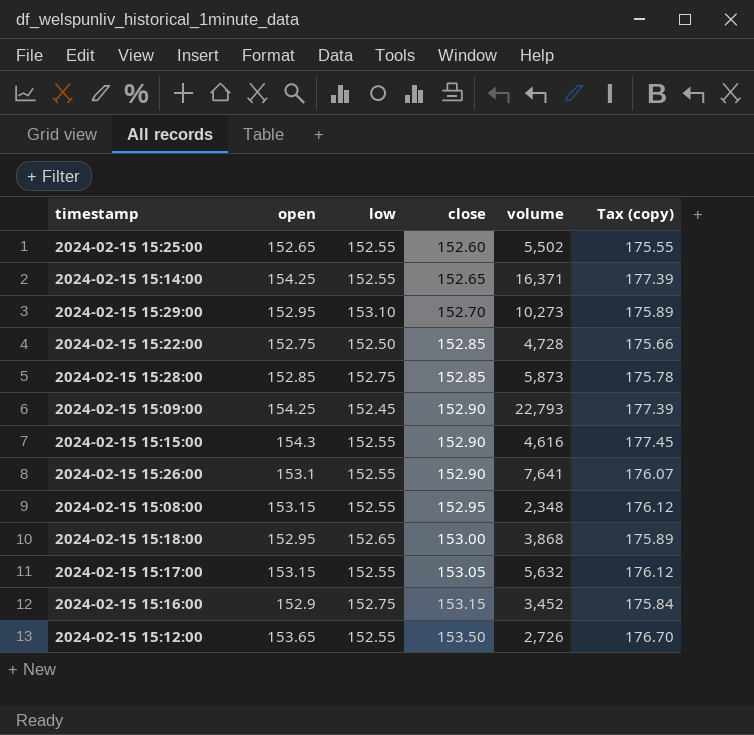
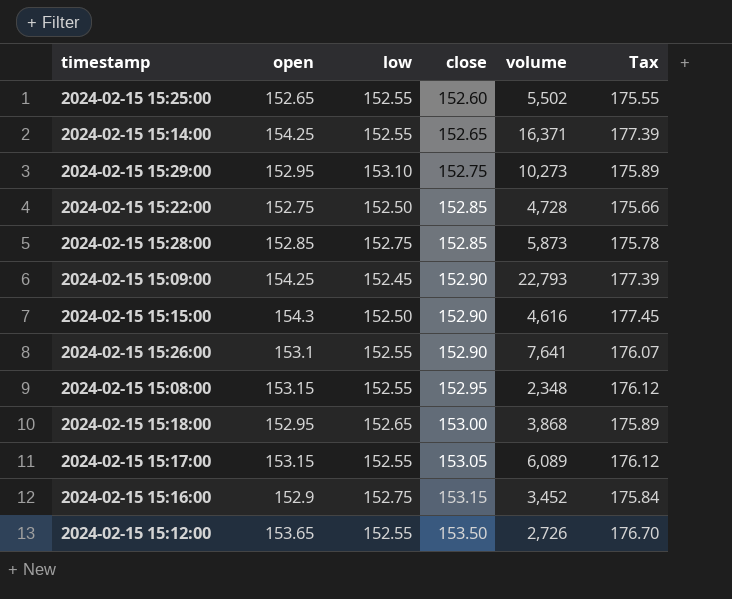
column name: Tax (copy) -> Tax
2024-02-15 15:29:00 | close: 152.70 -> 152.75
2024-02-15 15:15:00 | low: 152.55 -> 152.50
2024-02-15 15:17:00 | volume: 5,632 -> 6,089

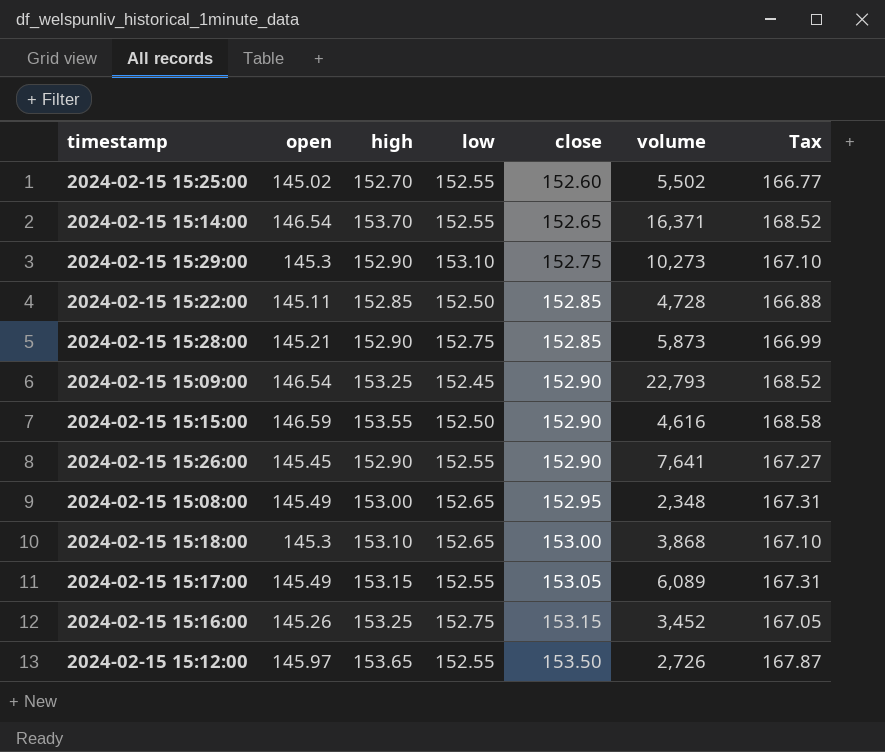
column high | position: none -> 3
2024-02-15 15:25:00 | open: 152.65 -> 145.02
2024-02-15 15:25:00 | Tax: 175.55 -> 166.77
2024-02-15 15:14:00 | open: 154.25 -> 146.54
2024-02-15 15:14:00 | Tax: 177.39 -> 168.52
2024-02-15 15:29:00 | open: 152.95 -> 145.3
2024-02-15 15:29:00 | Tax: 175.89 -> 167.10
2024-02-15 15:22:00 | open: 152.75 -> 145.11
2024-02-15 15:22:00 | Tax: 175.66 -> 166.88
2024-02-15 15:28:00 | open: 152.85 -> 145.21
2024-02-15 15:28:00 | Tax: 175.78 -> 166.99
2024-02-15 15:09:00 | open: 154.25 -> 146.54
2024-02-15 15:09:00 | Tax: 177.39 -> 168.52
2024-02-15 15:15:00 | open: 154.3 -> 146.59
2024-02-15 15:15:00 | Tax: 177.45 -> 168.58
2024-02-15 15:26:00 | open: 153.1 -> 145.45
2024-02-15 15:26:00 | Tax: 176.07 -> 167.27
2024-02-15 15:08:00 | open: 153.15 -> 145.49
2024-02-15 15:08:00 | low: 152.55 -> 152.65
2024-02-15 15:08:00 | Tax: 176.12 -> 167.31
2024-02-15 15:18:00 | open: 152.95 -> 145.3
2024-02-15 15:18:00 | Tax: 175.89 -> 167.10
2024-02-15 15:17:00 | open: 153.15 -> 145.49
2024-02-15 15:17:00 | Tax: 176.12 -> 167.31
2024-02-15 15:16:00 | open: 152.9 -> 145.26
2024-02-15 15:16:00 | Tax: 175.84 -> 167.05
2024-02-15 15:12:00 | open: 153.65 -> 145.97
2024-02-15 15:12:00 | Tax: 176.70 -> 167.87

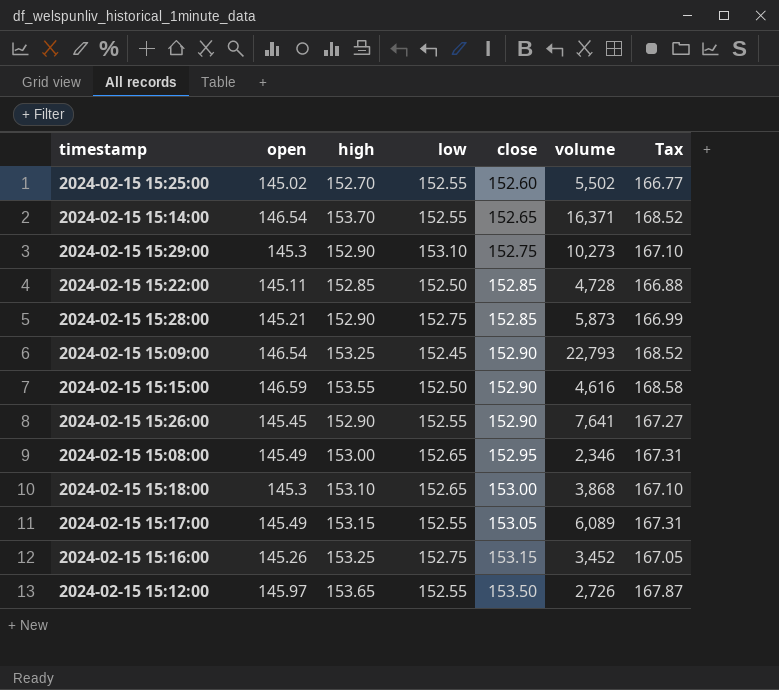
2024-02-15 15:08:00 | volume: 2,348 -> 2,346

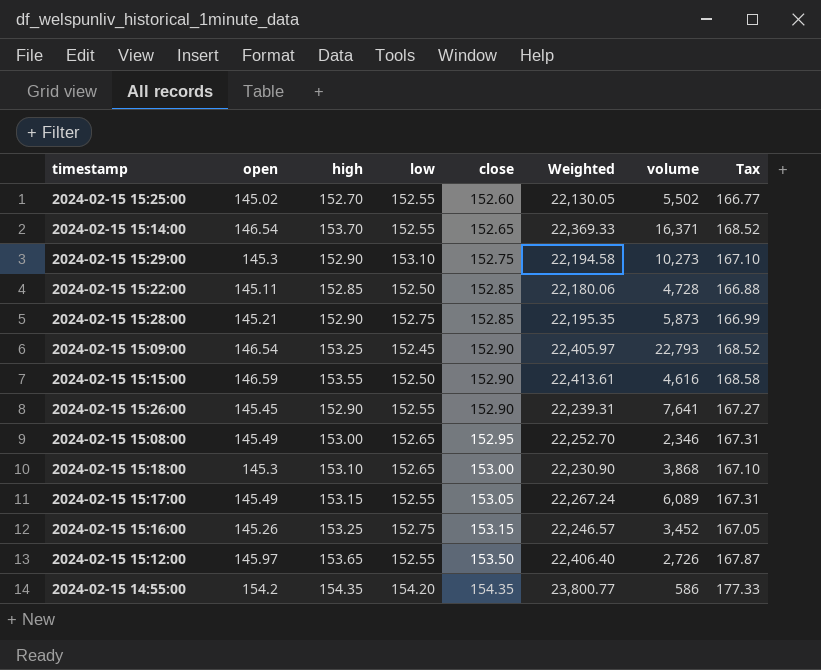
column Weighted | formula: none -> [open] * [close]
row 2024-02-15 14:55:00: none -> 154.2 | 154.35 | 154.20 | 154.35 | 23,800.77 | 586 | 177.33

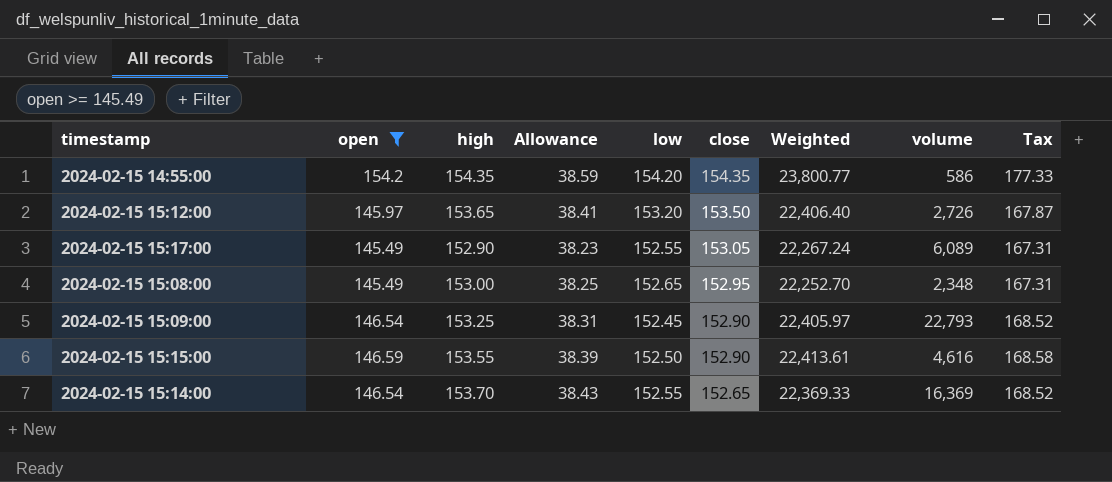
filter: none -> open >= 145.49
row order: close ascending -> close descending
column Allowance | formula: none -> [high] * 0.25
2024-02-15 15:12:00 | low: 152.55 -> 153.20
2024-02-15 15:17:00 | high: 153.15 -> 152.90
2024-02-15 15:08:00 | volume: 2,346 -> 2,348
2024-02-15 15:14:00 | volume: 16,371 -> 16,369

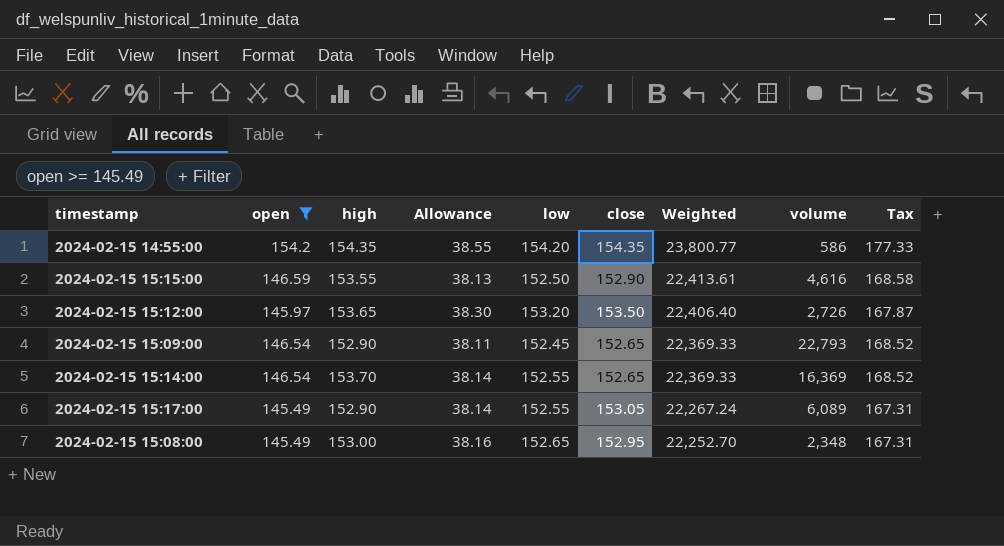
row order: close descending -> Weighted descending
column Allowance | formula: [high] * 0.25 -> [low] * 0.25
2024-02-15 15:09:00 | high: 153.25 -> 152.90
2024-02-15 15:09:00 | close: 152.90 -> 152.65
2024-02-15 15:09:00 | Weighted: 22,405.97 -> 22,369.33

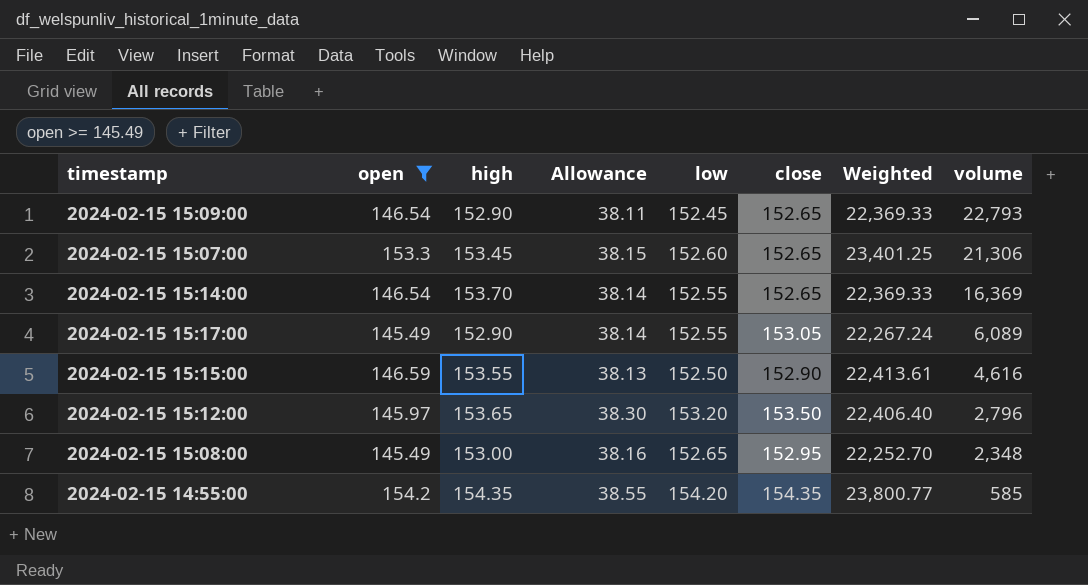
row order: Weighted descending -> volume descending
column Tax | formula: [open] * 1.15 -> none
row 2024-02-15 15:07:00: none -> 153.3 | 153.45 | 38.15 | 152.60 | 152.65 | 23,401.25 | 21,306
2024-02-15 15:12:00 | volume: 2,726 -> 2,796
2024-02-15 14:55:00 | volume: 586 -> 585

